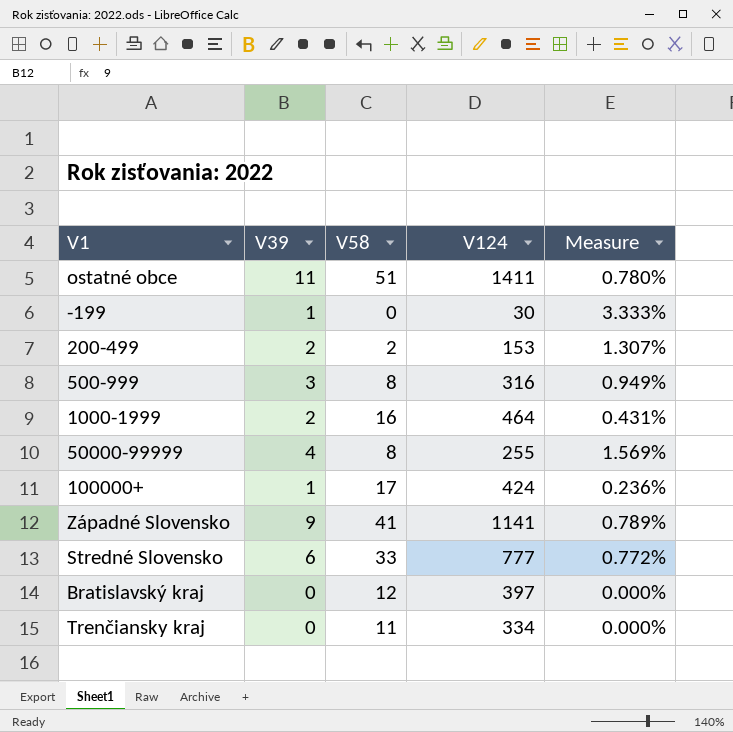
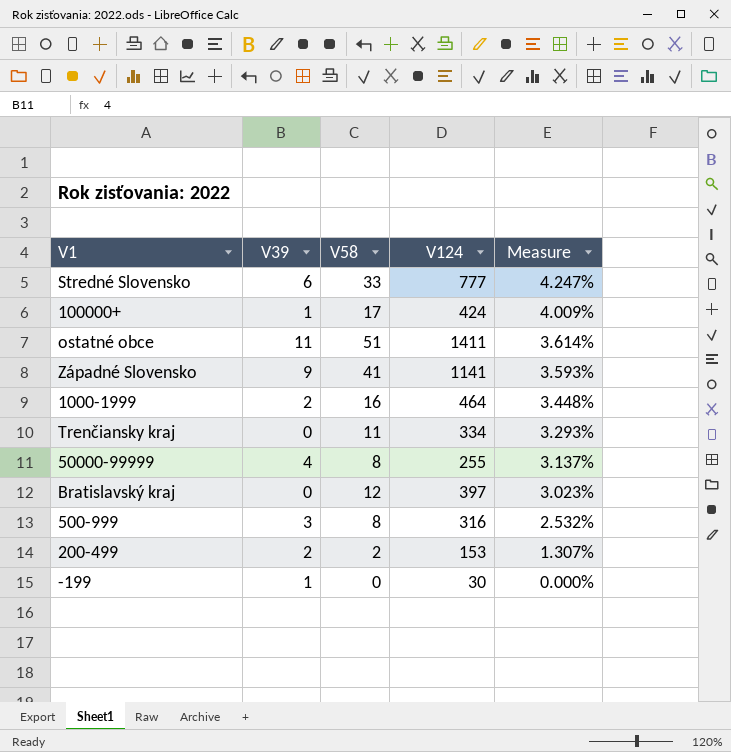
row order: none -> Measure descending
column Measure | formula: [V39] / [V124] -> [V58] / [V124]

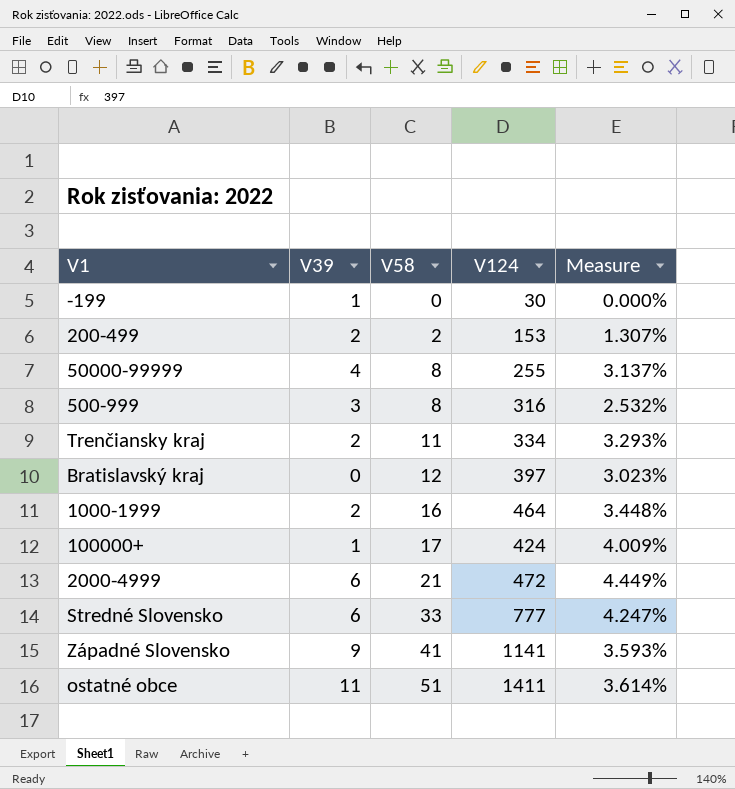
row order: Measure descending -> V58 ascending
Trenčiansky kraj | V39: 0 -> 2
row 2000-4999: none -> 6 | 21 | 472 | 4.449%

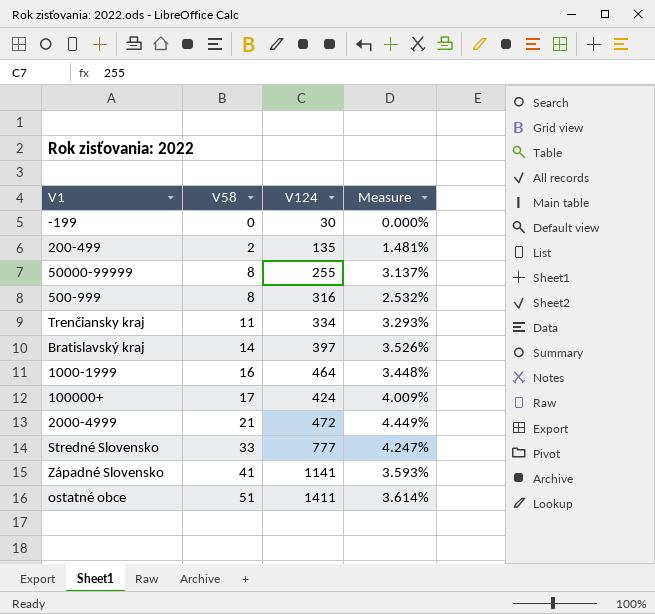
column V39 | position: 2 -> none
200-499 | V124: 153 -> 135
200-499 | Measure: 1.307% -> 1.481%
Bratislavský kraj | V58: 12 -> 14
Bratislavský kraj | Measure: 3.023% -> 3.526%

